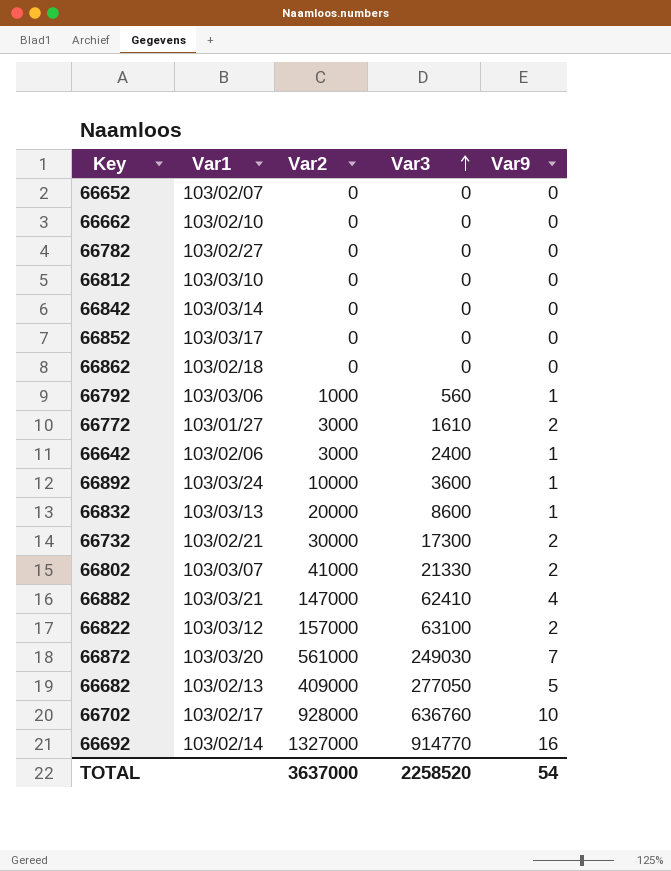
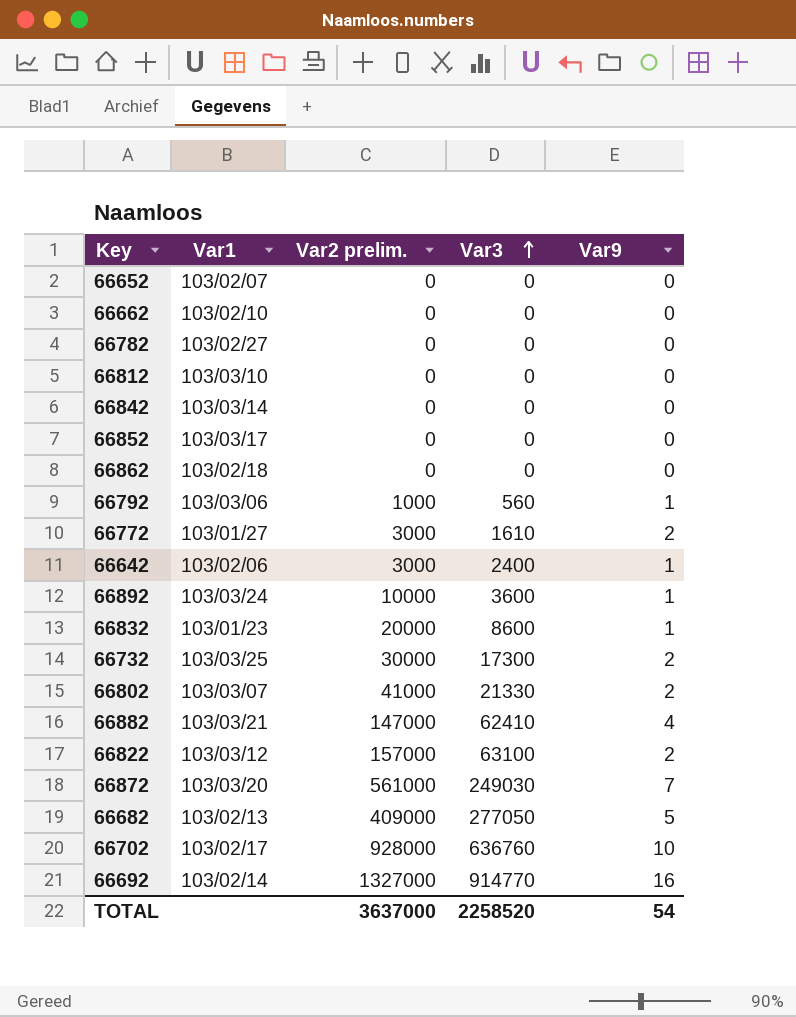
column name: Var2 -> Var2 prelim.
66832 | Var1: 103/03/13 -> 103/01/23
66732 | Var1: 103/02/21 -> 103/03/25

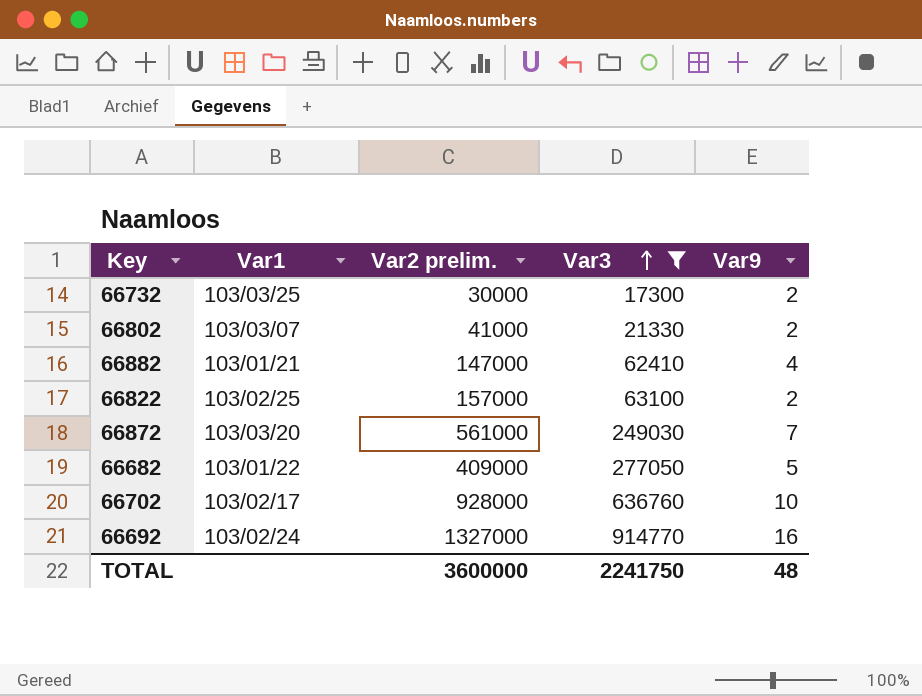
filter: none -> Var3 >= 17300
66882 | Var1: 103/03/21 -> 103/01/21
66822 | Var1: 103/03/12 -> 103/02/25
66682 | Var1: 103/02/13 -> 103/01/22
66692 | Var1: 103/02/14 -> 103/02/24
TOTAL | Var2 prelim.: 3637000 -> 3600000
TOTAL | Var3: 2258520 -> 2241750
TOTAL | Var9: 54 -> 48

